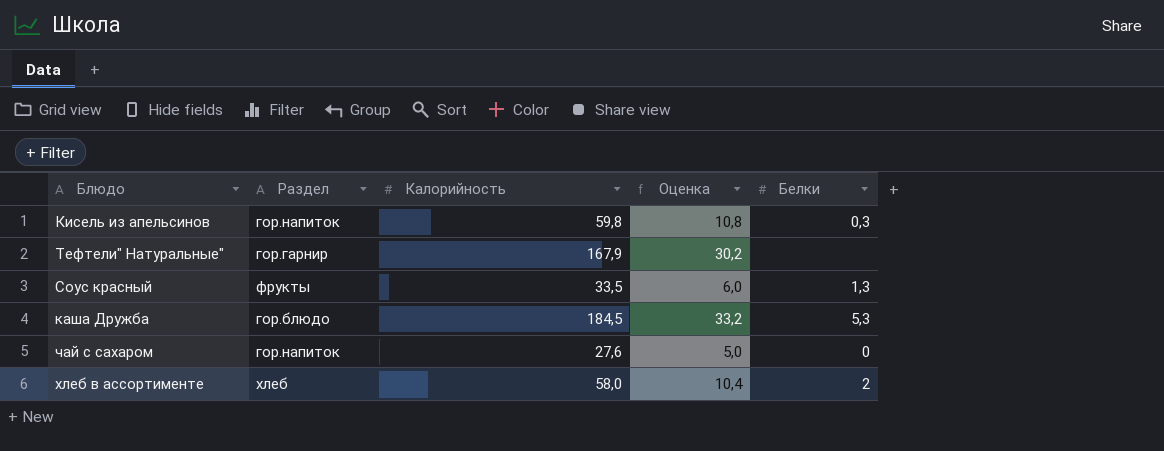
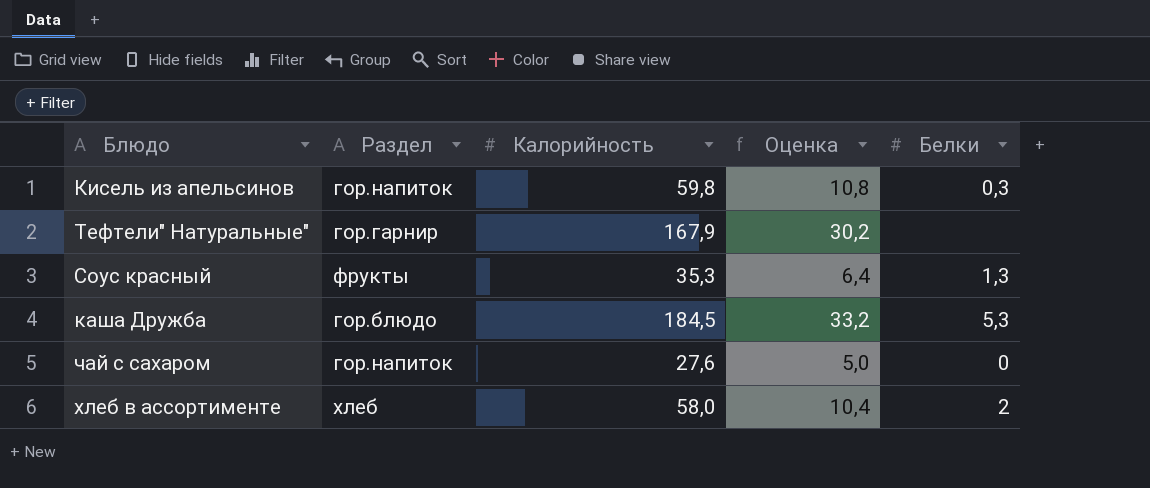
Соус красный | Калорийность: 33,5 -> 35,3
Соус красный | Оценка: 6,0 -> 6,4

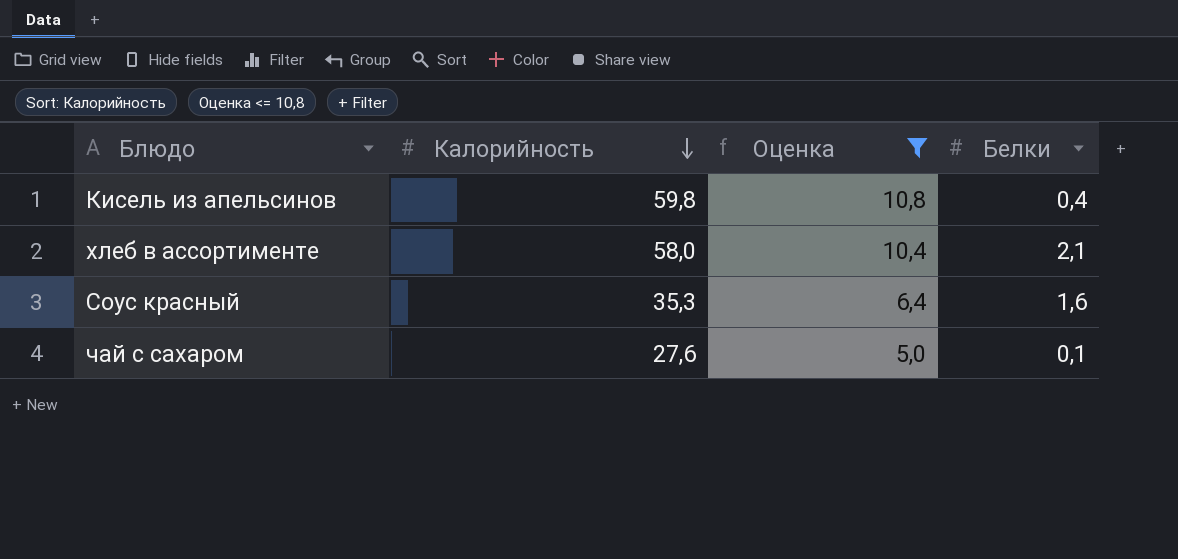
filter: none -> Оценка <= 10,8
row order: none -> Калорийность descending
column Раздел | position: 2 -> none
Кисель из апельсинов | Белки: 0,3 -> 0,4
хлеб в ассортименте | Белки: 2 -> 2,1
Соус красный | Белки: 1,3 -> 1,6
чай с сахаром | Белки: 0 -> 0,1

